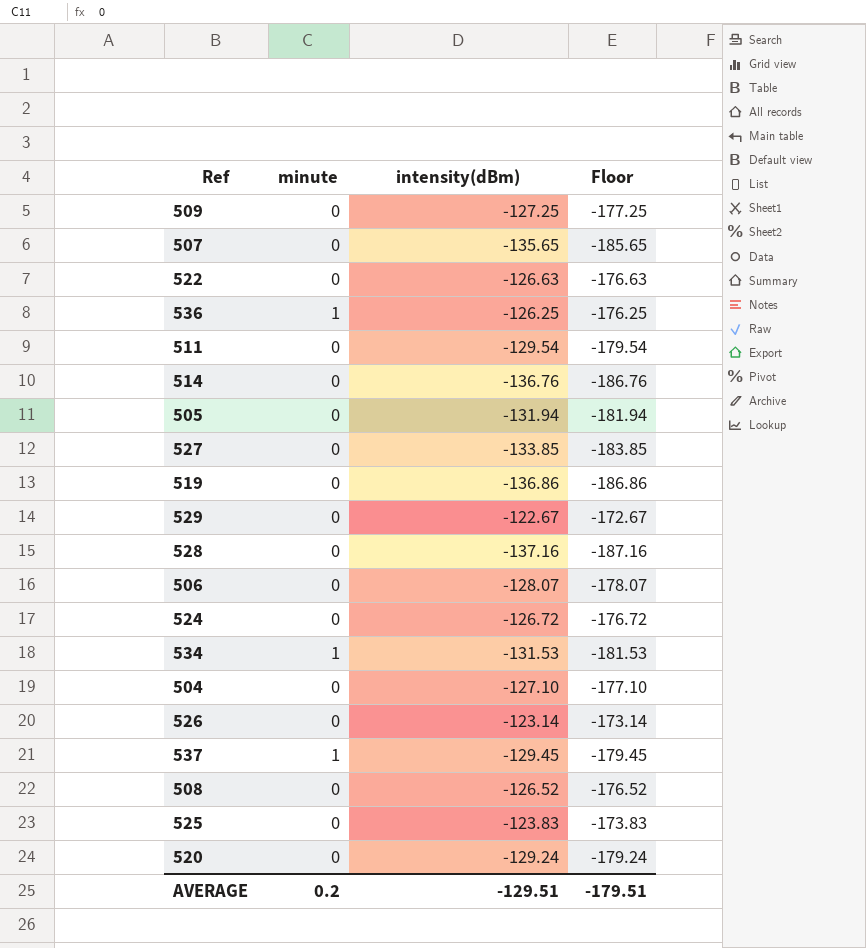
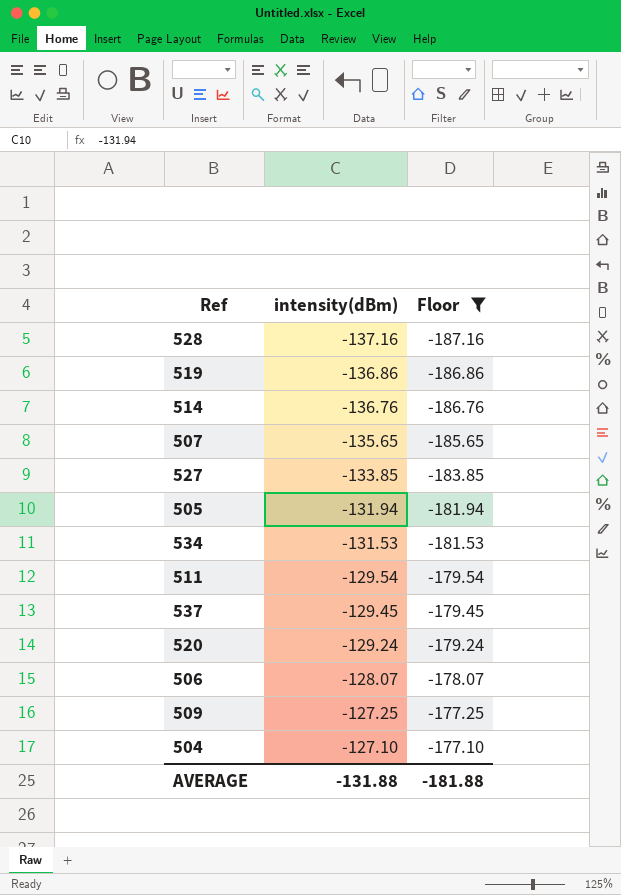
filter: none -> Floor <= -177.10
row order: none -> intensity(dBm) ascending
column minute | position: 2 -> none
AVERAGE | intensity(dBm): -129.51 -> -131.88
AVERAGE | Floor: -179.51 -> -181.88

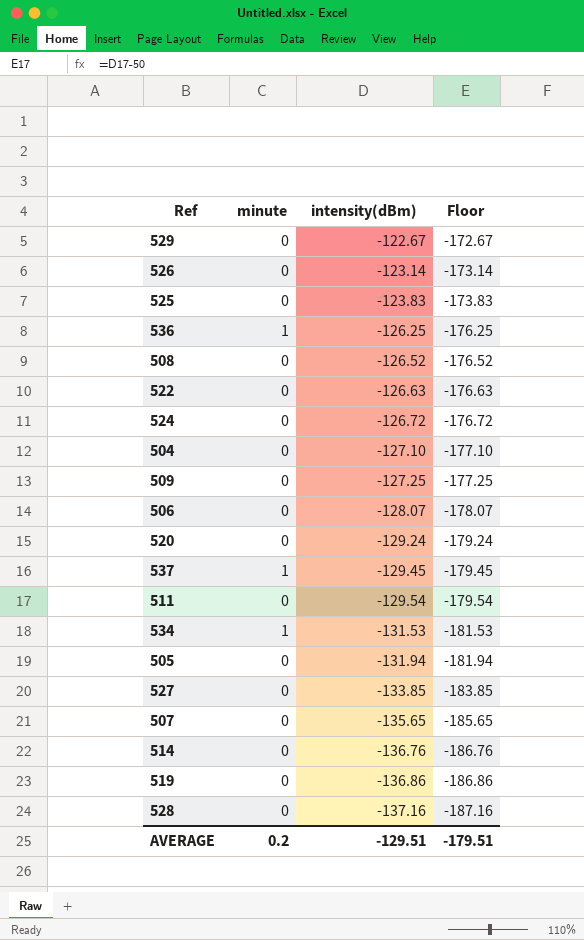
filter: Floor <= -177.10 -> none
row order: intensity(dBm) ascending -> intensity(dBm) descending
column minute | position: none -> 2
AVERAGE | intensity(dBm): -131.88 -> -129.51
AVERAGE | Floor: -181.88 -> -179.51

